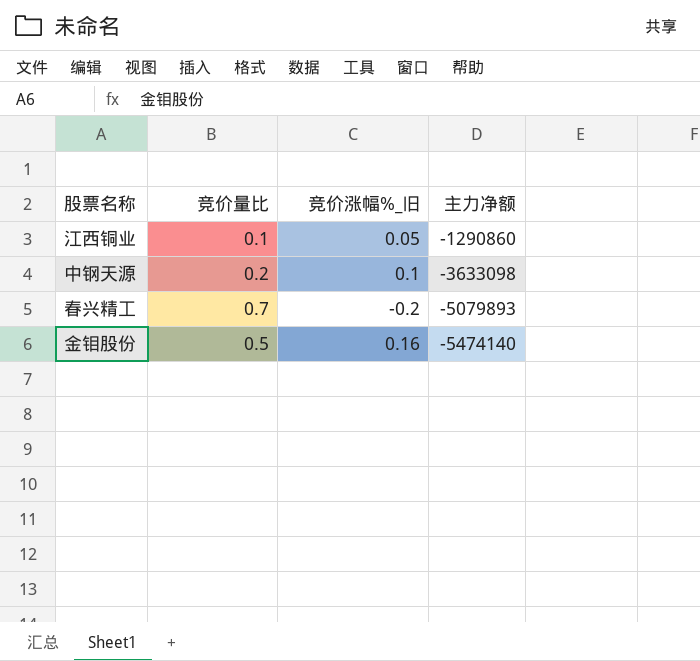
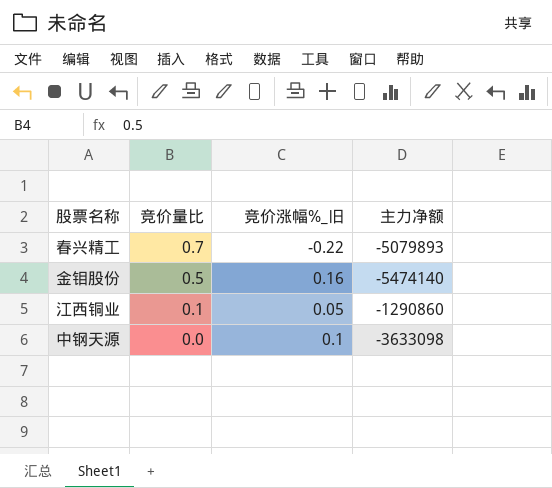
row order: 主力净额 descending -> 竞价量比 descending
春兴精工 | 竞价涨幅%_旧: -0.2 -> -0.22
中钢天源 | 竞价量比: 0.2 -> 0.0

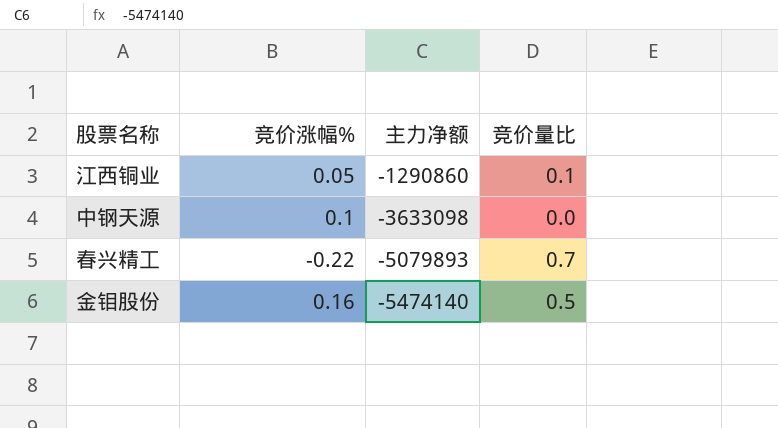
row order: 竞价量比 descending -> 主力净额 descending
column name: 竞价涨幅%_旧 -> 竞价涨幅%
column 竞价量比 | position: 2 -> 4

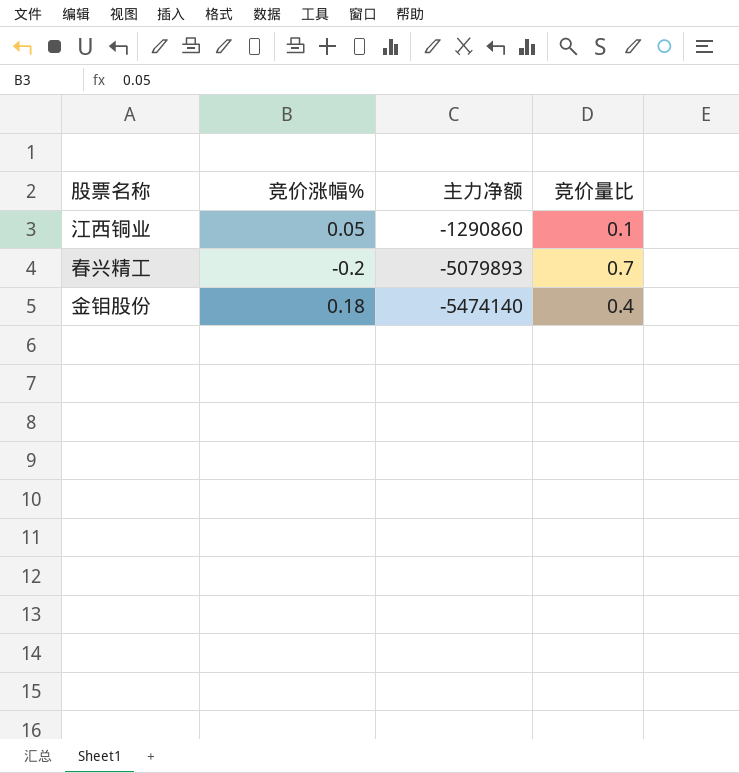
row 中钢天源: 0.1 | -3633098 | 0.0 -> none
春兴精工 | 竞价涨幅%: -0.22 -> -0.2
金钼股份 | 竞价涨幅%: 0.16 -> 0.18
金钼股份 | 竞价量比: 0.5 -> 0.4

